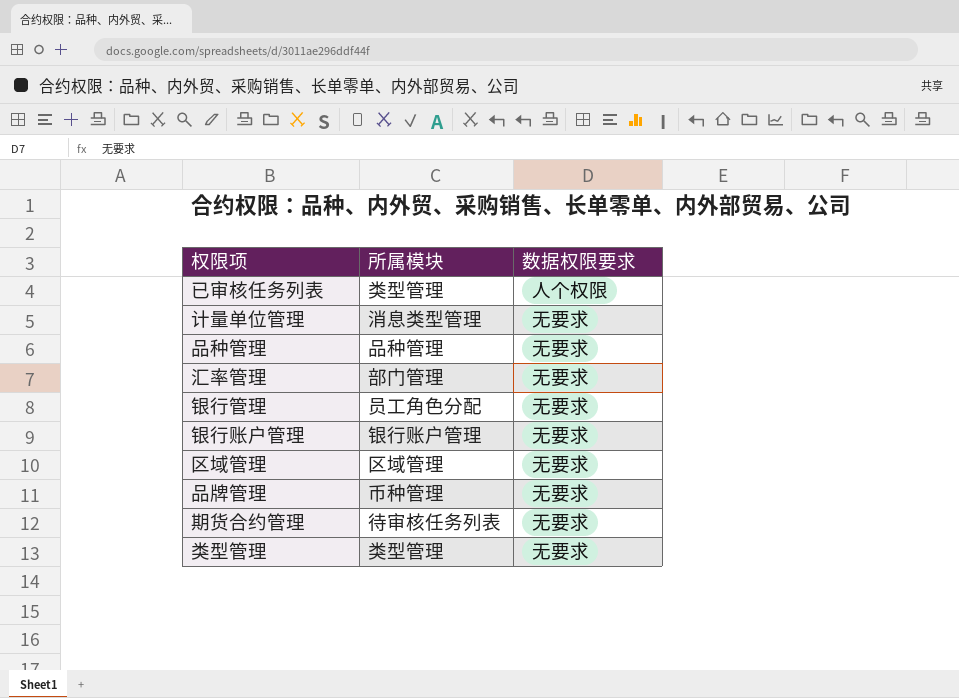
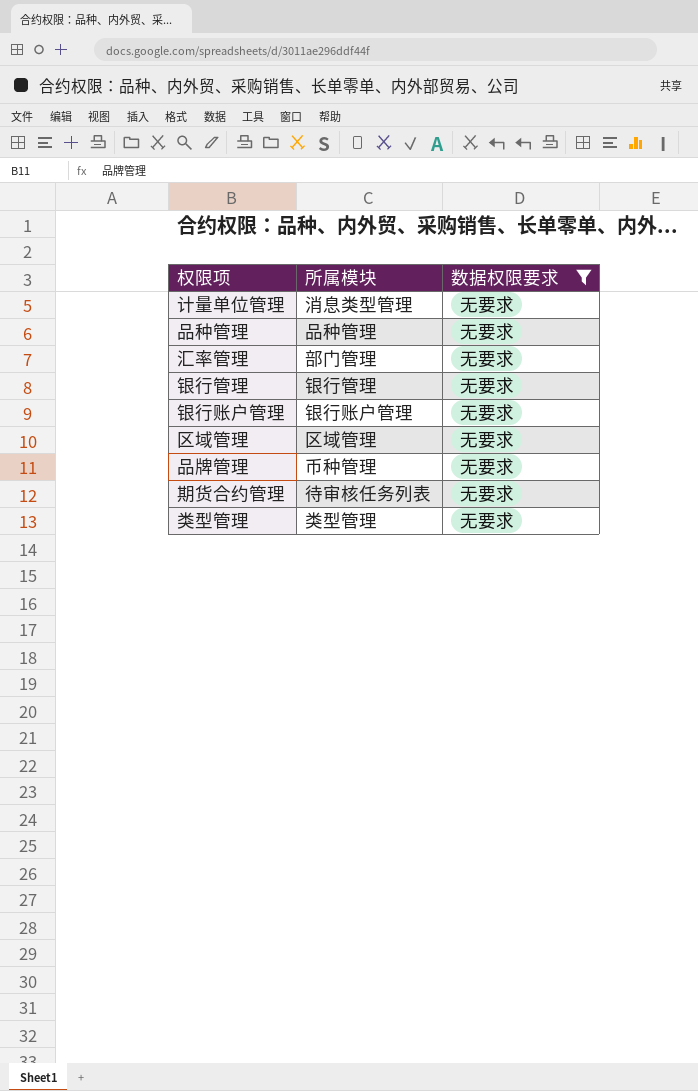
filter: none -> 数据权限要求 = 无要求
银行管理 | 所属模块: 员工角色分配 -> 银行管理

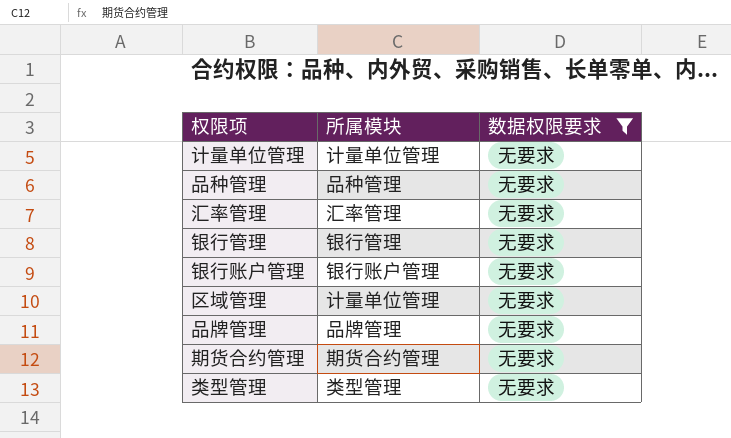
计量单位管理 | 所属模块: 消息类型管理 -> 计量单位管理
汇率管理 | 所属模块: 部门管理 -> 汇率管理
区域管理 | 所属模块: 区域管理 -> 计量单位管理
品牌管理 | 所属模块: 币种管理 -> 品牌管理
期货合约管理 | 所属模块: 待审核任务列表 -> 期货合约管理

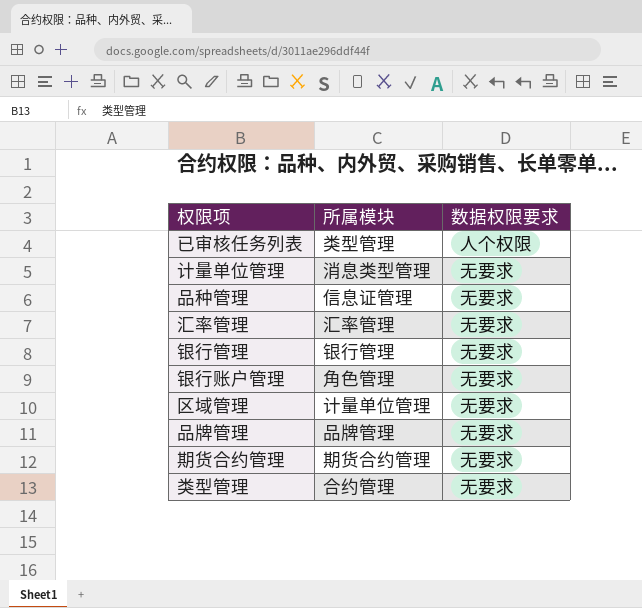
filter: 数据权限要求 = 无要求 -> none
计量单位管理 | 所属模块: 计量单位管理 -> 消息类型管理
品种管理 | 所属模块: 品种管理 -> 信息证管理
银行账户管理 | 所属模块: 银行账户管理 -> 角色管理
类型管理 | 所属模块: 类型管理 -> 合约管理

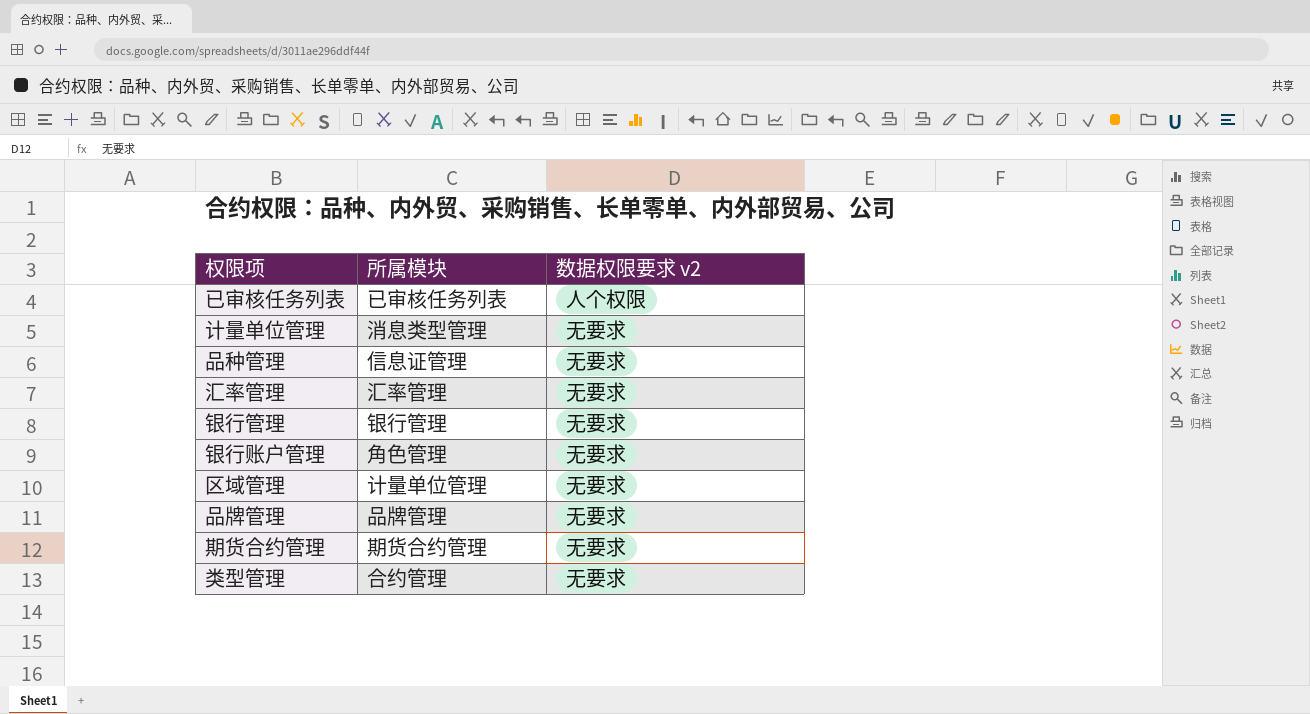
column name: 数据权限要求 -> 数据权限要求 v2
已审核任务列表 | 所属模块: 类型管理 -> 已审核任务列表

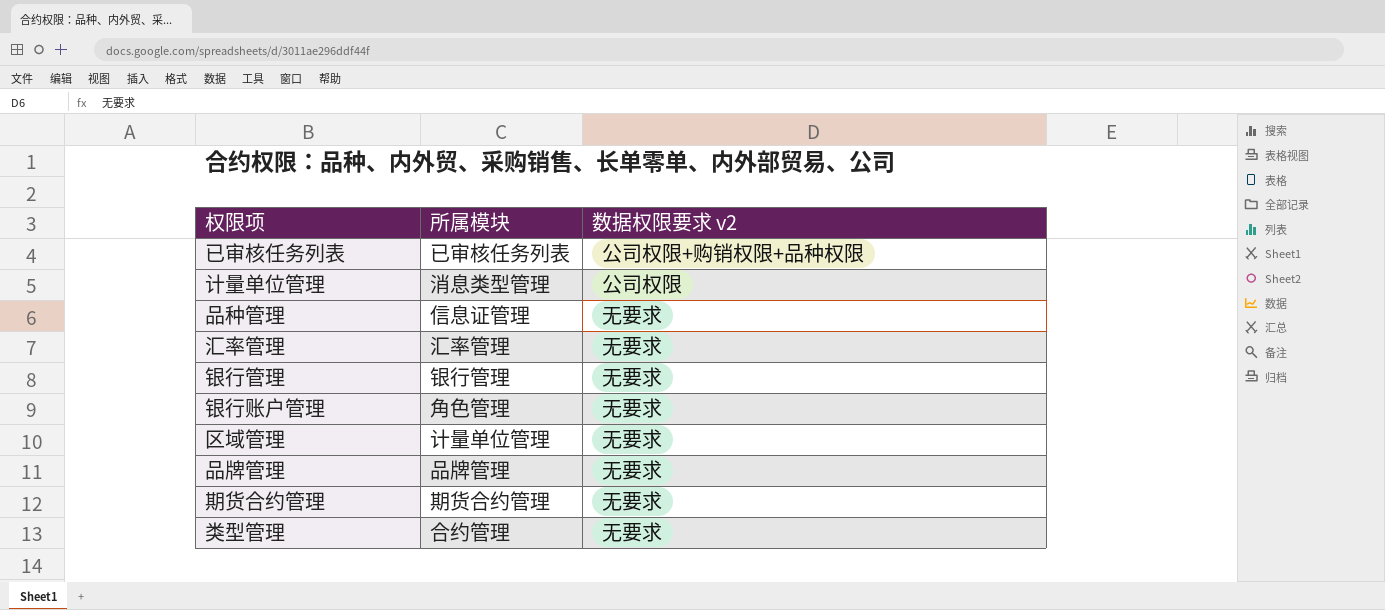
已审核任务列表 | 数据权限要求 v2: 人个权限 -> 公司权限+购销权限+品种权限
计量单位管理 | 数据权限要求 v2: 无要求 -> 公司权限

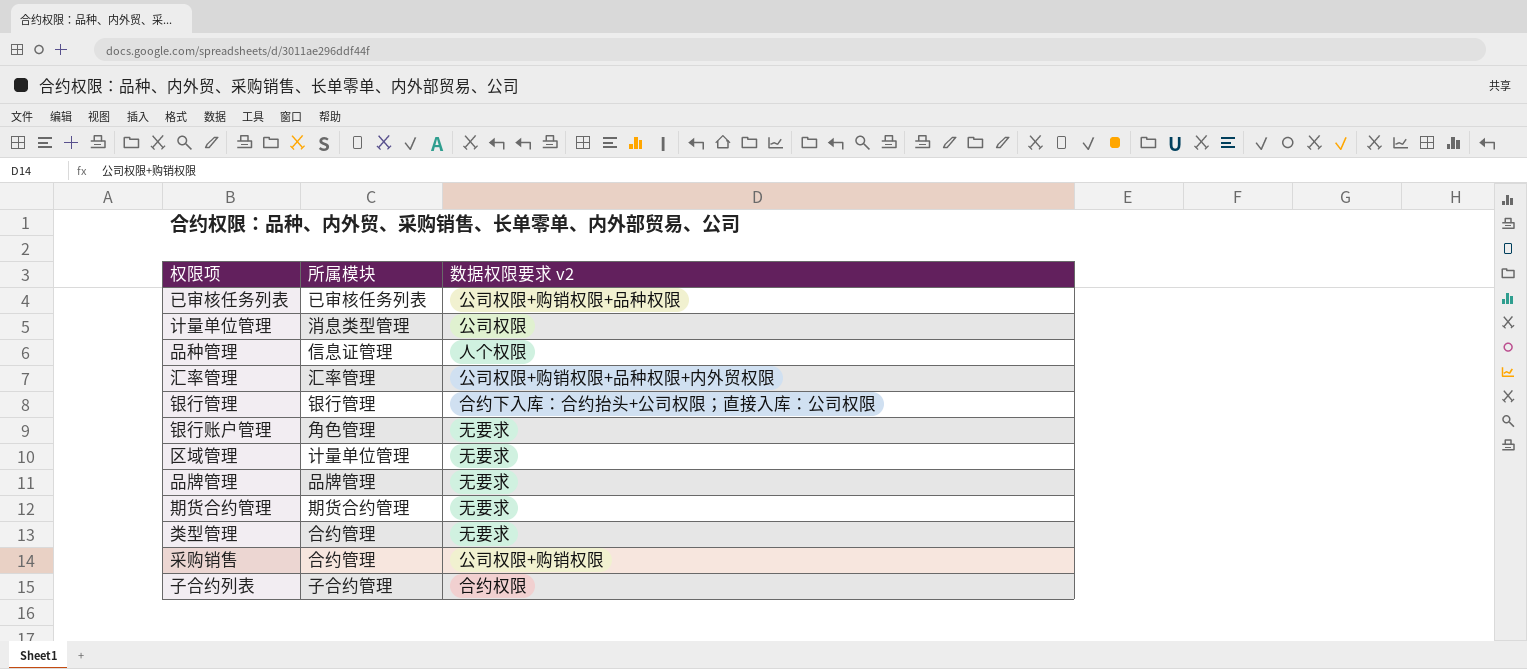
品种管理 | 数据权限要求 v2: 无要求 -> 人个权限
汇率管理 | 数据权限要求 v2: 无要求 -> 公司权限+购销权限+品种权限+内外贸权限
银行管理 | 数据权限要求 v2: 无要求 -> 合约下入库：合约抬头+公司权限；直接入库：公司权限
row 采购销售: none -> 合约管理 | 公司权限+购销权限
row 子合约列表: none -> 子合约管理 | 合约权限

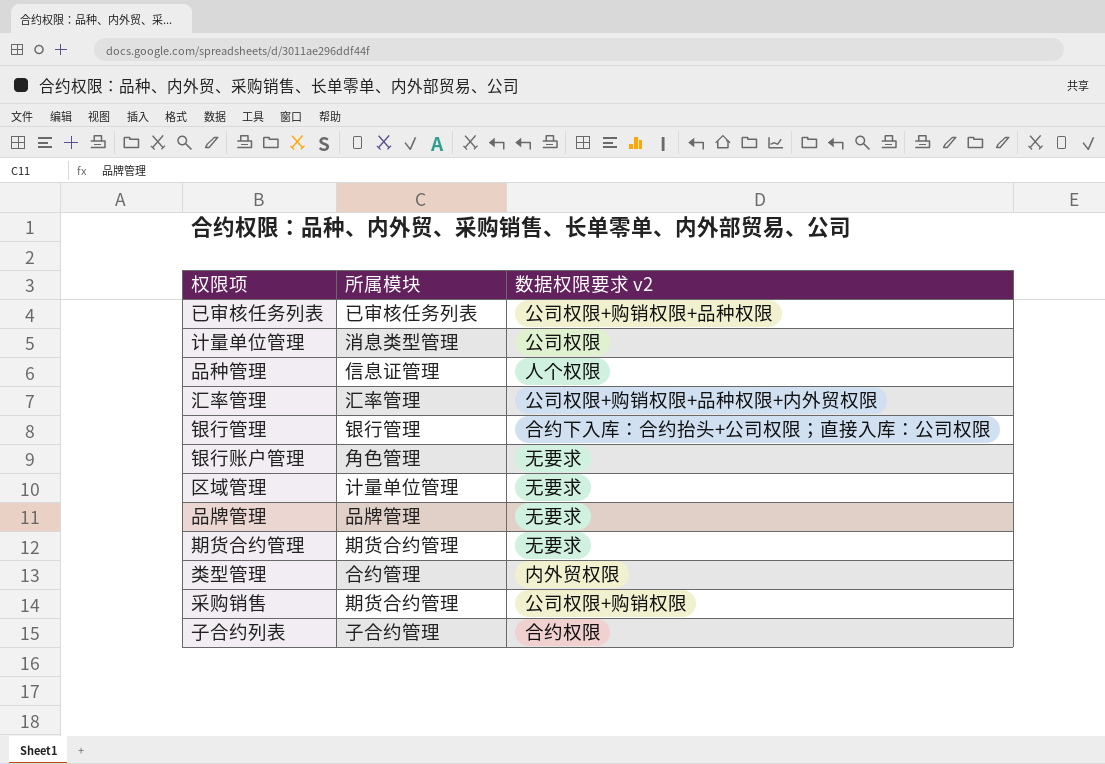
类型管理 | 数据权限要求 v2: 无要求 -> 内外贸权限
采购销售 | 所属模块: 合约管理 -> 期货合约管理

